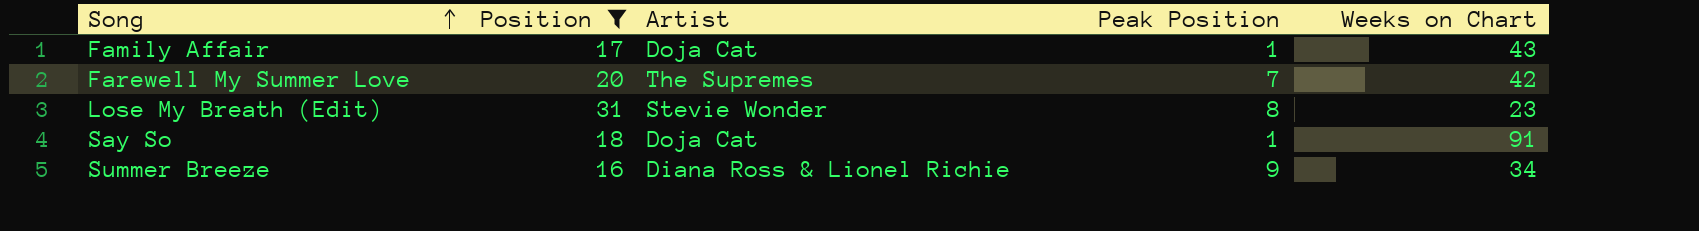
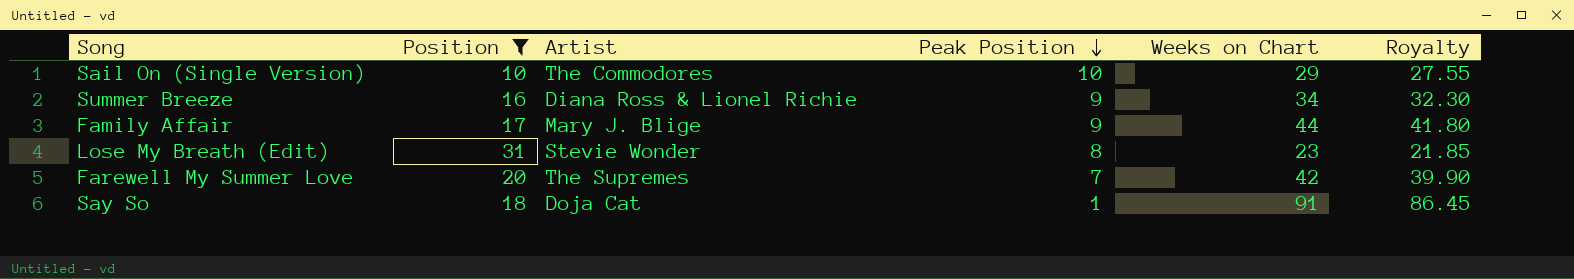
row order: Song ascending -> Peak Position descending
column Royalty | formula: none -> [Weeks on Chart] * 0.95
row Sail On (Single Version): none -> 10 | The Commodores | 10 | 29 | 27.55
Family Affair | Artist: Doja Cat -> Mary J. Blige
Family Affair | Peak Position: 1 -> 9
Family Affair | Weeks on Chart: 43 -> 44

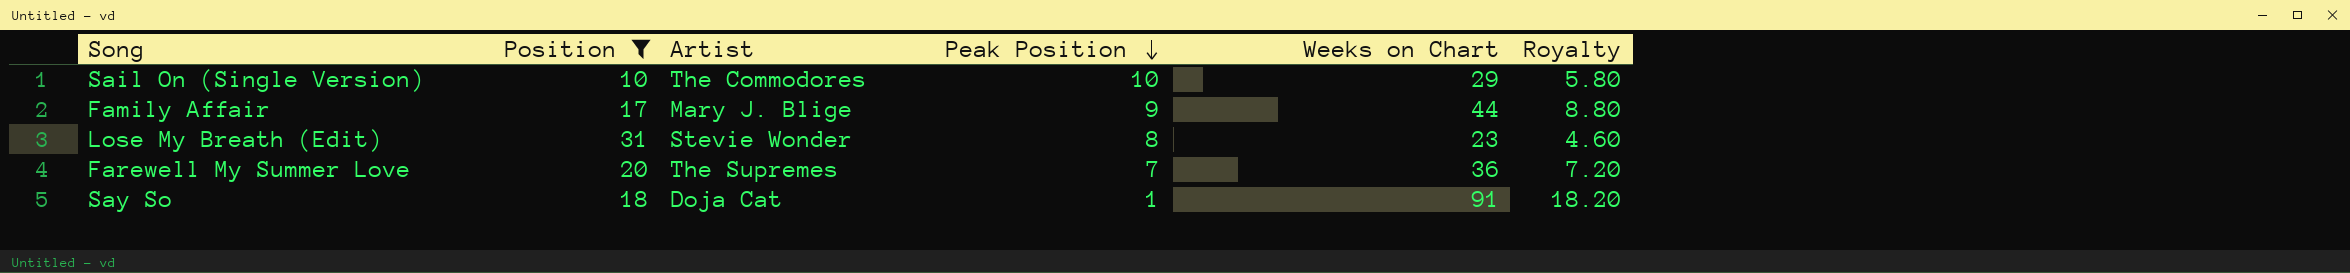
column Royalty | formula: [Weeks on Chart] * 0.95 -> [Weeks on Chart] * 0.2
row Summer Breeze: 16 | Diana Ross & Lionel Richie | 9 | 34 | 32.30 -> none
Farewell My Summer Love | Weeks on Chart: 42 -> 36

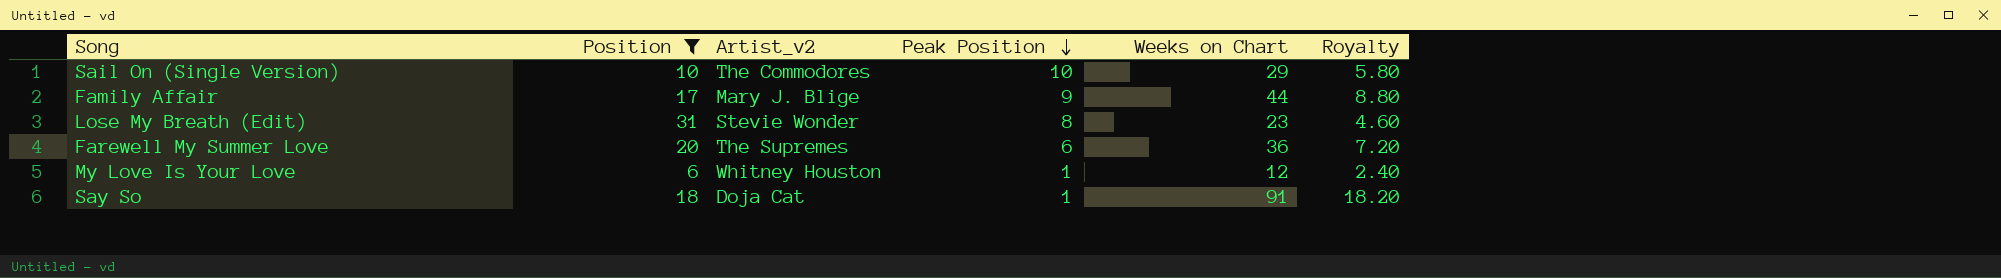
column name: Artist -> Artist_v2
Farewell My Summer Love | Peak Position: 7 -> 6
row My Love Is Your Love: none -> 6 | Whitney Houston | 1 | 12 | 2.40

